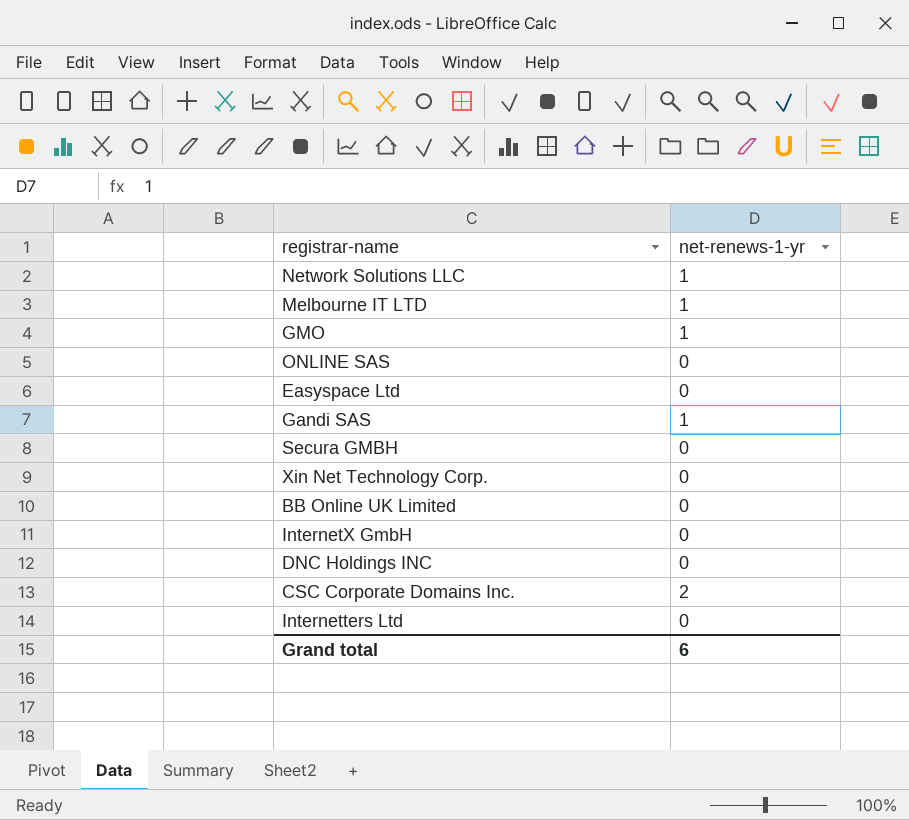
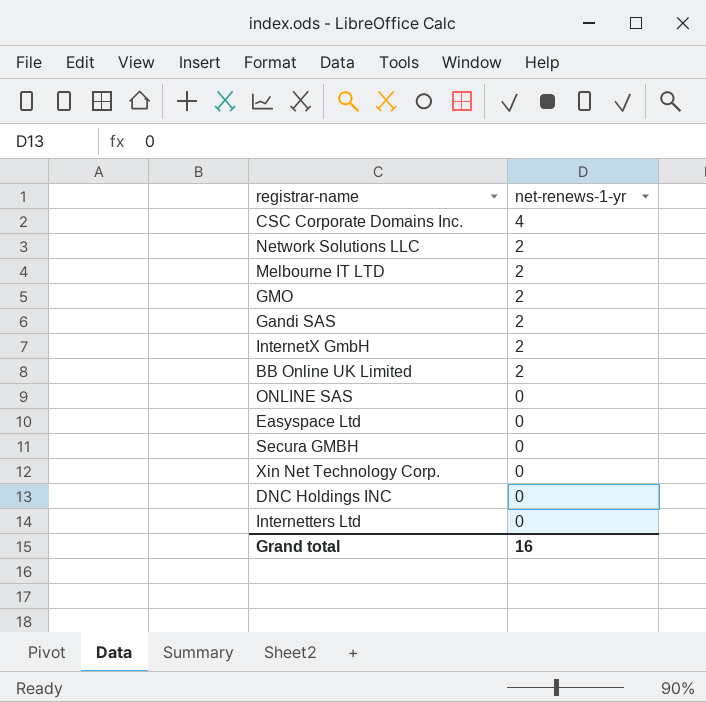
row order: none -> net-renews-1-yr descending
CSC Corporate Domains Inc. | net-renews-1-yr: 2 -> 4
Network Solutions LLC | net-renews-1-yr: 1 -> 2
Melbourne IT LTD | net-renews-1-yr: 1 -> 2
GMO | net-renews-1-yr: 1 -> 2
Gandi SAS | net-renews-1-yr: 1 -> 2
InternetX GmbH | net-renews-1-yr: 0 -> 2
BB Online UK Limited | net-renews-1-yr: 0 -> 2
Grand total | net-renews-1-yr: 6 -> 16

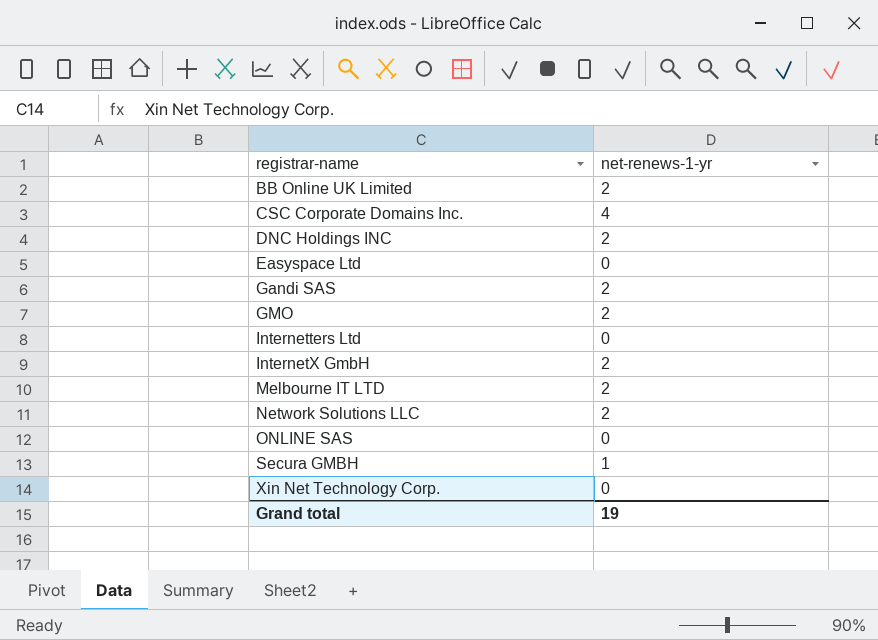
row order: net-renews-1-yr descending -> registrar-name ascending
DNC Holdings INC | net-renews-1-yr: 0 -> 2
Secura GMBH | net-renews-1-yr: 0 -> 1
Grand total | net-renews-1-yr: 16 -> 19

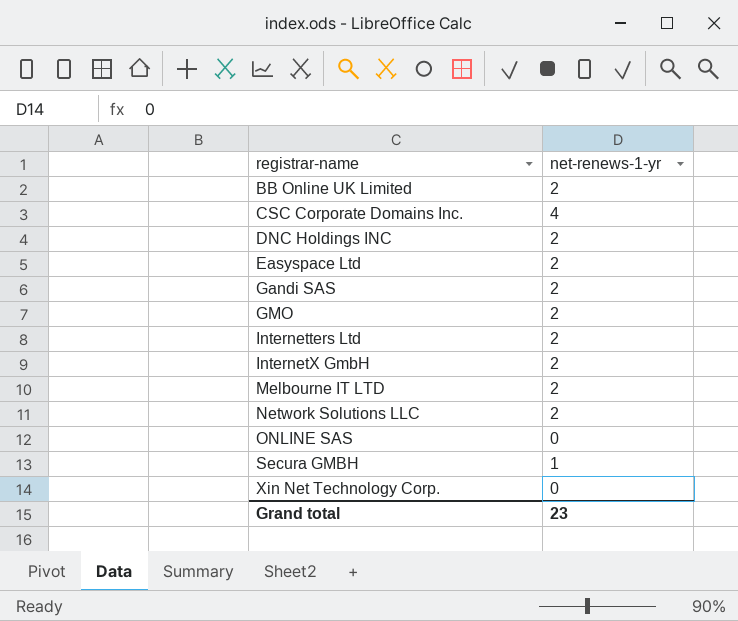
Easyspace Ltd | net-renews-1-yr: 0 -> 2
Internetters Ltd | net-renews-1-yr: 0 -> 2
Grand total | net-renews-1-yr: 19 -> 23

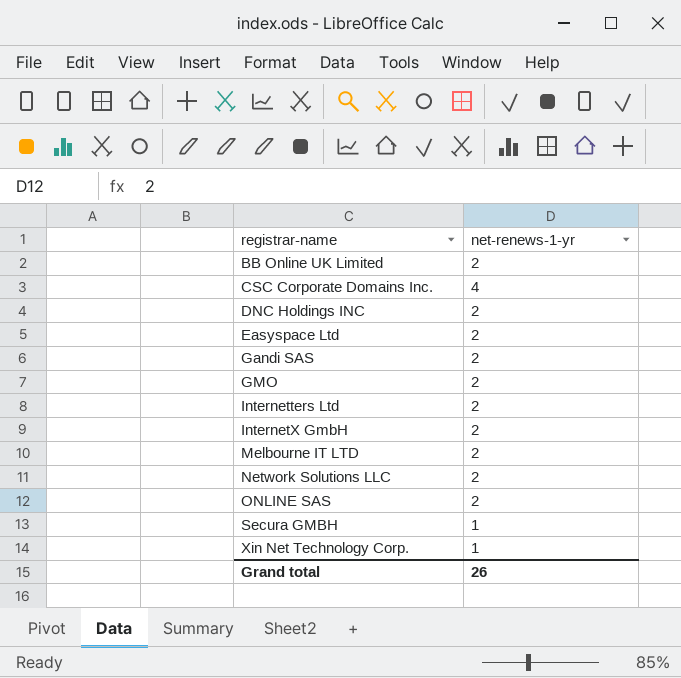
ONLINE SAS | net-renews-1-yr: 0 -> 2
Xin Net Technology Corp. | net-renews-1-yr: 0 -> 1
Grand total | net-renews-1-yr: 23 -> 26

